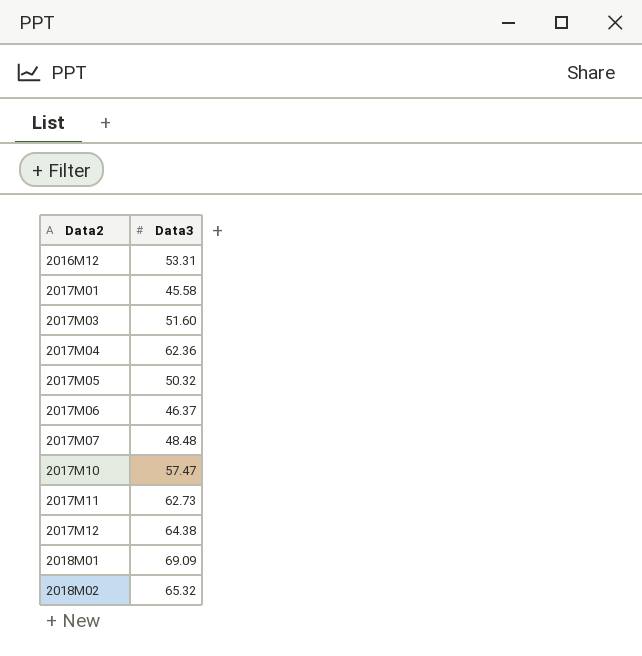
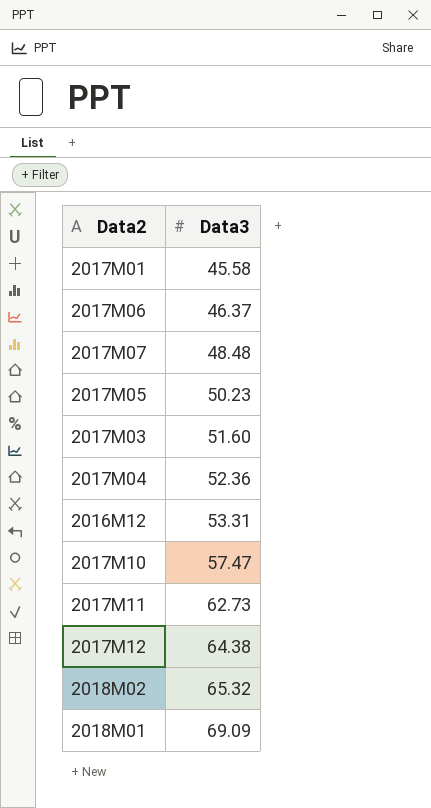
row order: Data2 ascending -> Data3 ascending
2017M05 | Data3: 50.32 -> 50.23
2017M04 | Data3: 62.36 -> 52.36

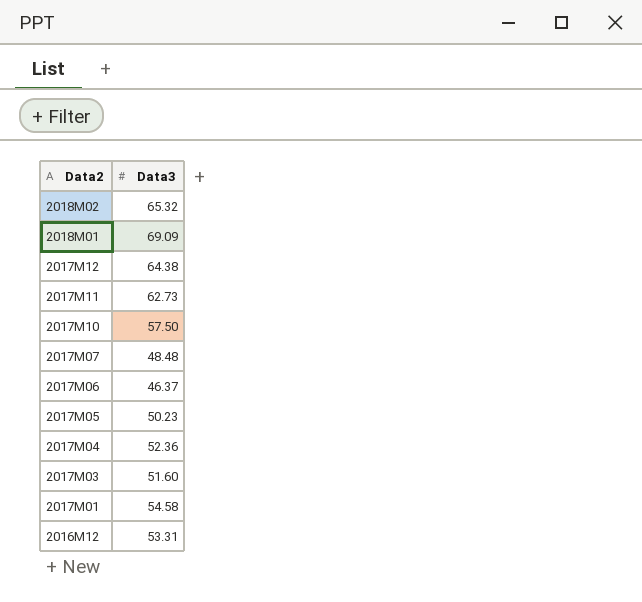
row order: Data3 ascending -> Data2 descending
2017M10 | Data3: 57.47 -> 57.50
2017M01 | Data3: 45.58 -> 54.58

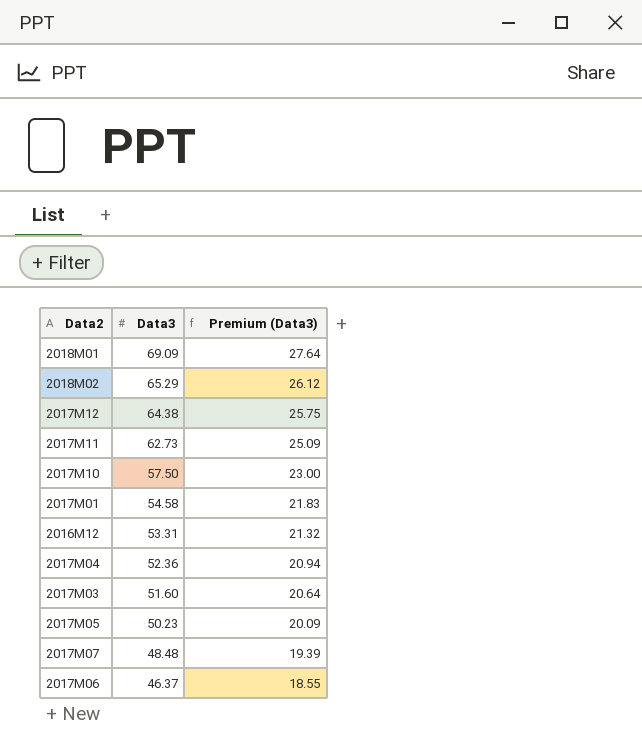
row order: Data2 descending -> Data3 descending
column Premium (Data3) | formula: none -> [Data3] * 0.4
2018M02 | Data3: 65.32 -> 65.29

